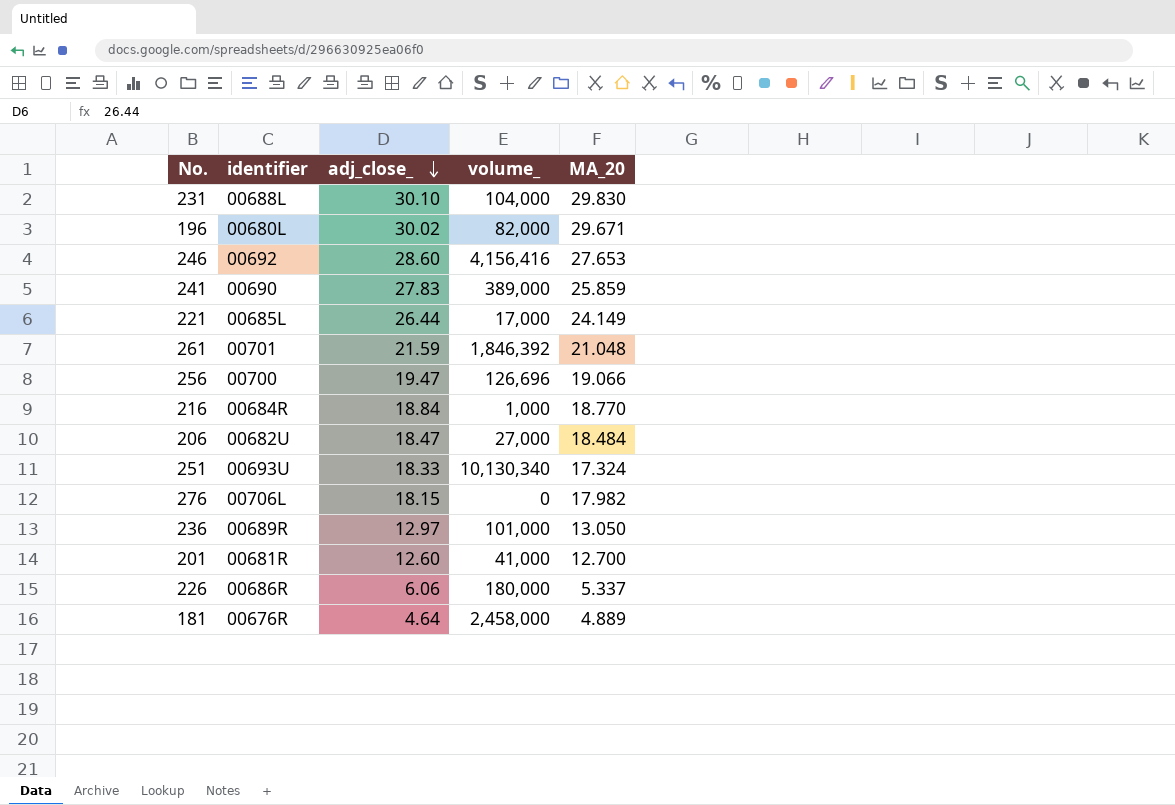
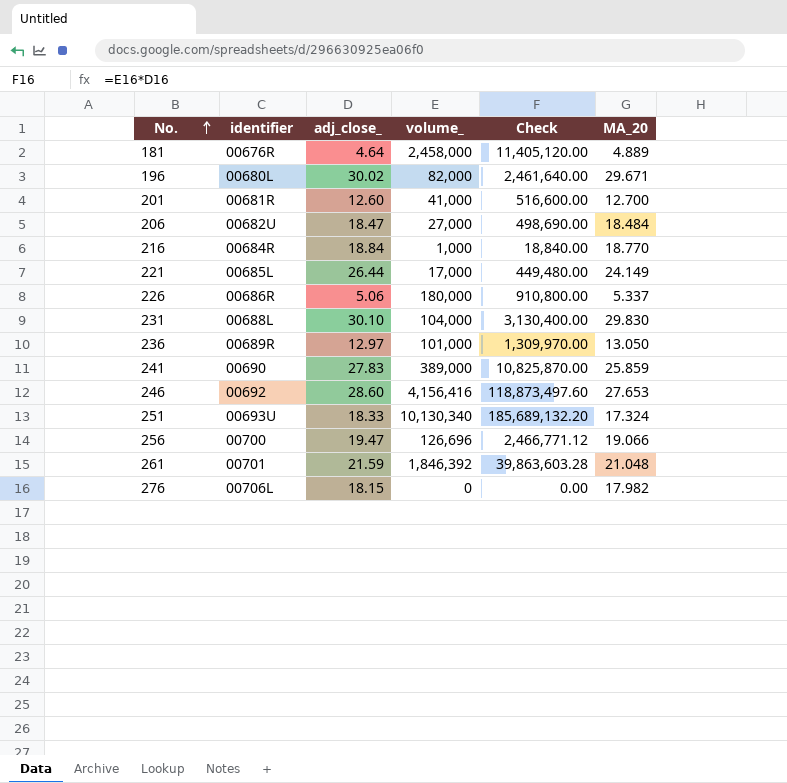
row order: adj_close_ descending -> No. ascending
column Check | formula: none -> [adj_close_] * [volume_]
226 | adj_close_: 6.06 -> 5.06

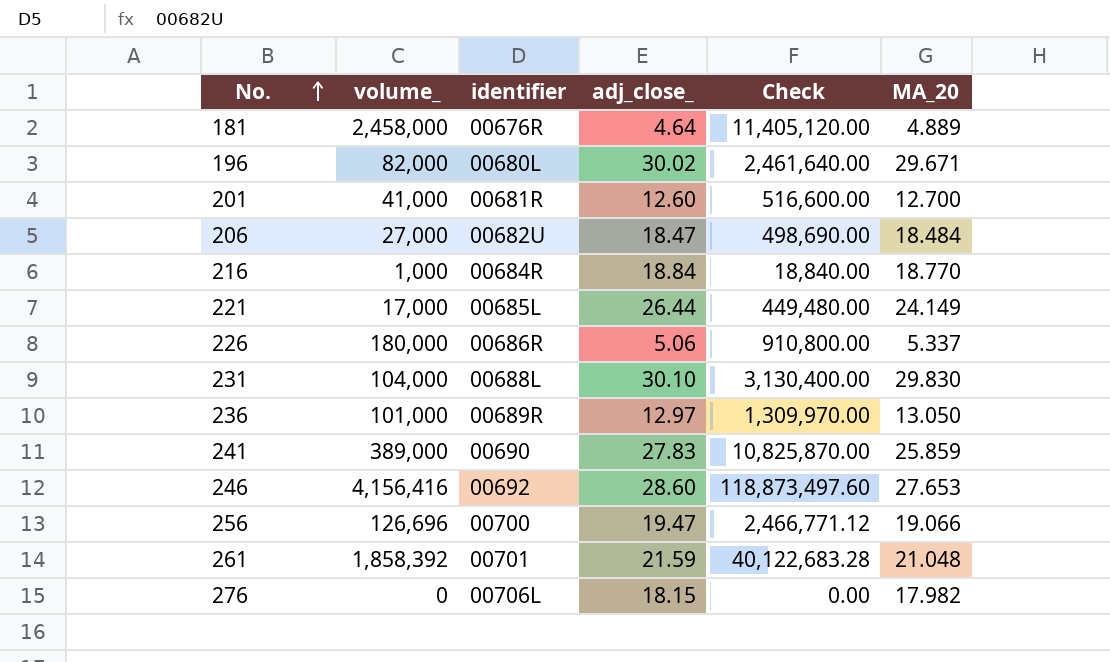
column volume_ | position: 4 -> 2
row 251: 00693U | 18.33 | 10,130,340 | 185,689,132.20 | 17.324 -> none
261 | volume_: 1,846,392 -> 1,858,392
261 | Check: 39,863,603.28 -> 40,122,683.28

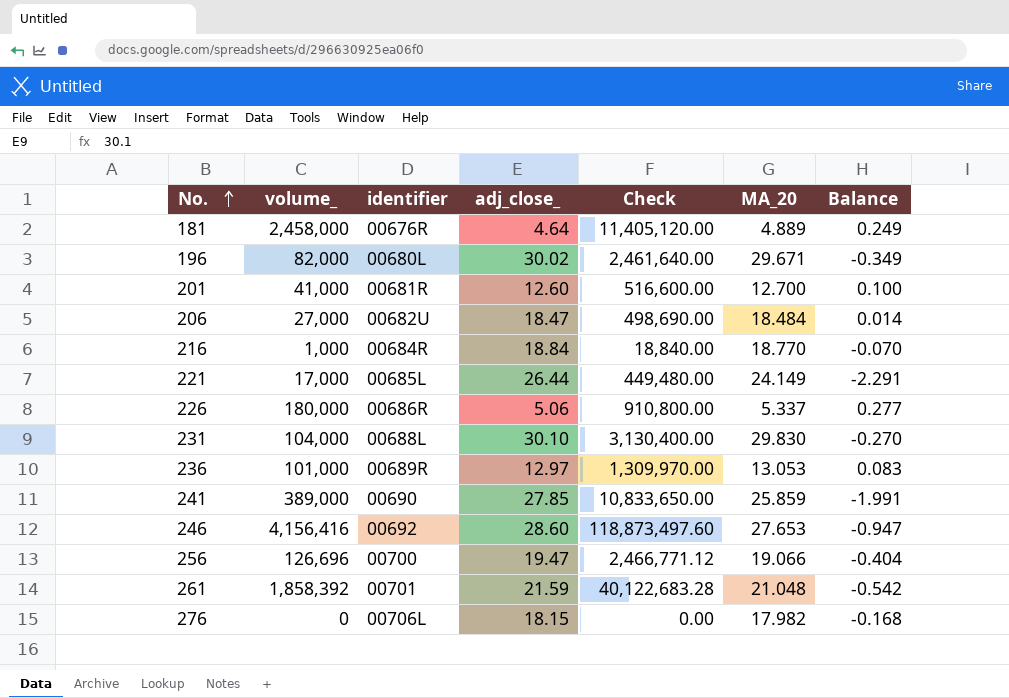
column Balance | formula: none -> [MA_20] - [adj_close_]
236 | MA_20: 13.050 -> 13.053
241 | adj_close_: 27.83 -> 27.85
241 | Check: 10,825,870.00 -> 10,833,650.00

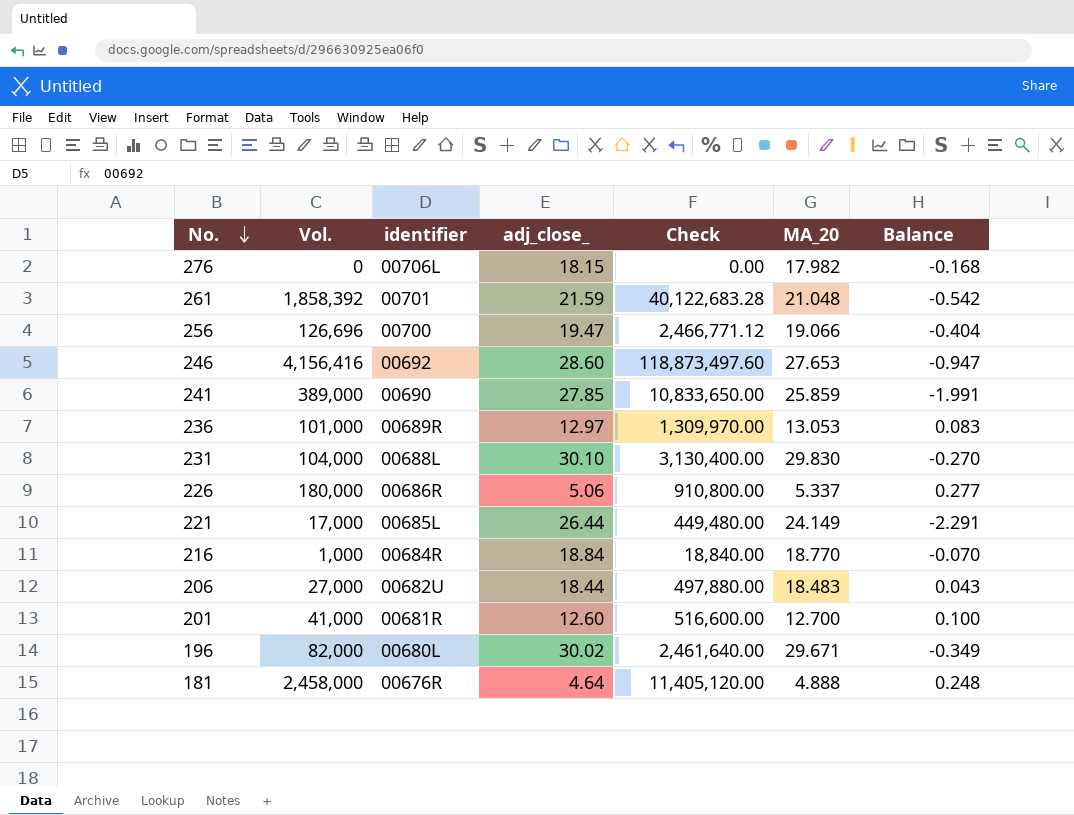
row order: No. ascending -> No. descending
column name: volume_ -> Vol.
206 | adj_close_: 18.47 -> 18.44
206 | Check: 498,690.00 -> 497,880.00
206 | MA_20: 18.484 -> 18.483
206 | Balance: 0.014 -> 0.043
181 | MA_20: 4.889 -> 4.888
181 | Balance: 0.249 -> 0.248

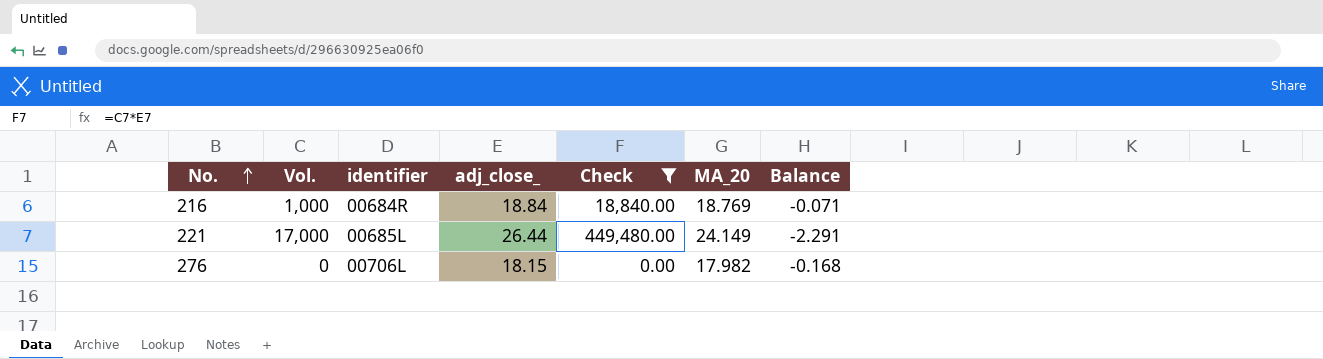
filter: none -> Check <= 449,480.00
row order: No. descending -> No. ascending
216 | MA_20: 18.770 -> 18.769
216 | Balance: -0.070 -> -0.071

